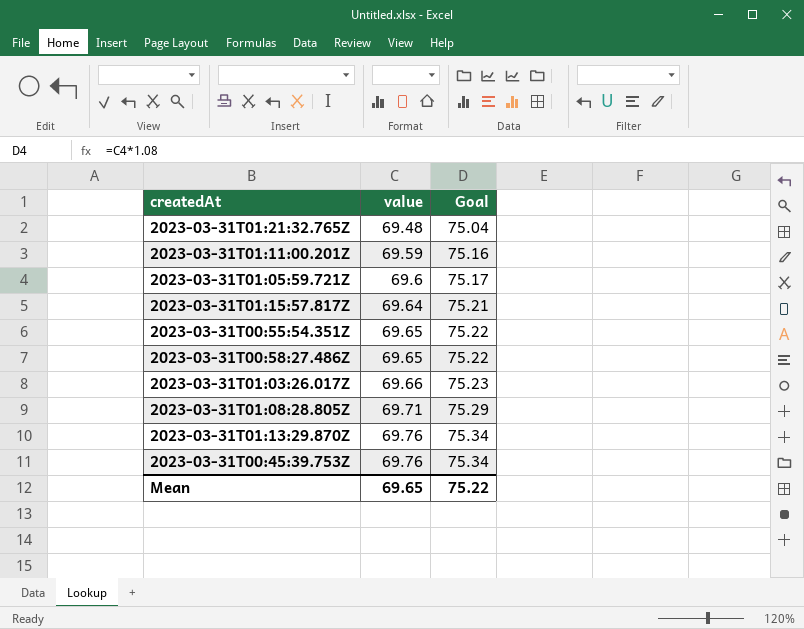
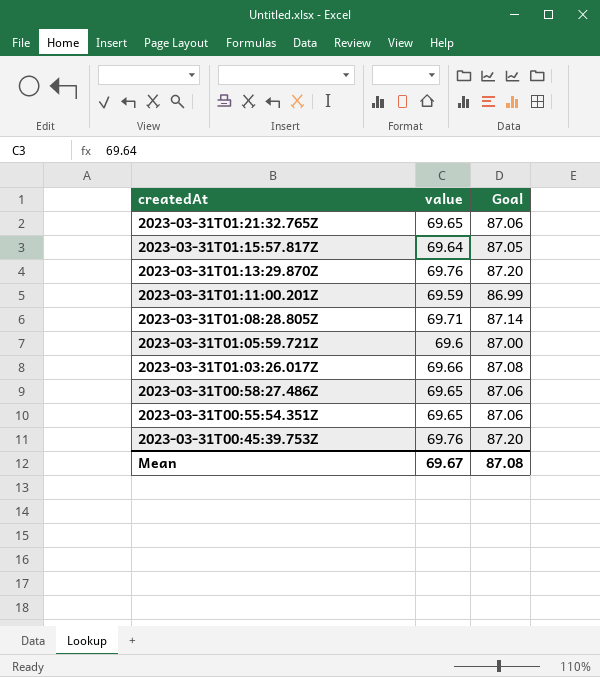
row order: value ascending -> createdAt descending
column Goal | formula: [value] * 1.08 -> [value] * 1.25
2023-03-31T01:21:32.765Z | value: 69.48 -> 69.65
Mean | value: 69.65 -> 69.67
Mean | Goal: 75.22 -> 87.08

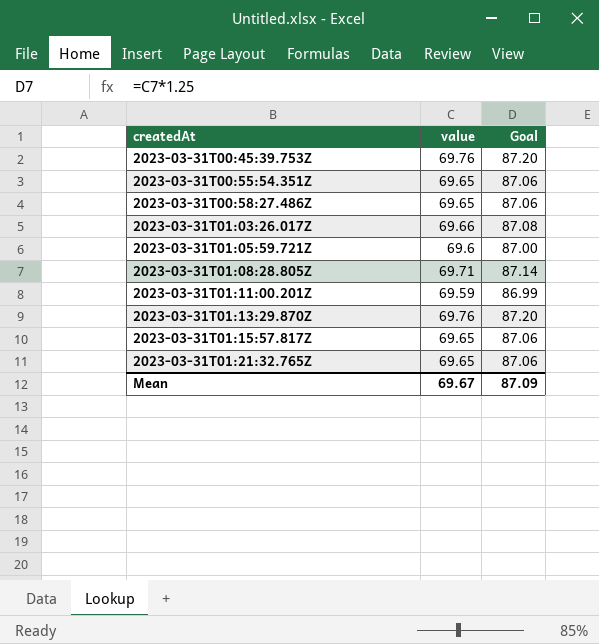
row order: createdAt descending -> createdAt ascending
2023-03-31T01:15:57.817Z | value: 69.64 -> 69.65
2023-03-31T01:15:57.817Z | Goal: 87.05 -> 87.06
Mean | Goal: 87.08 -> 87.09

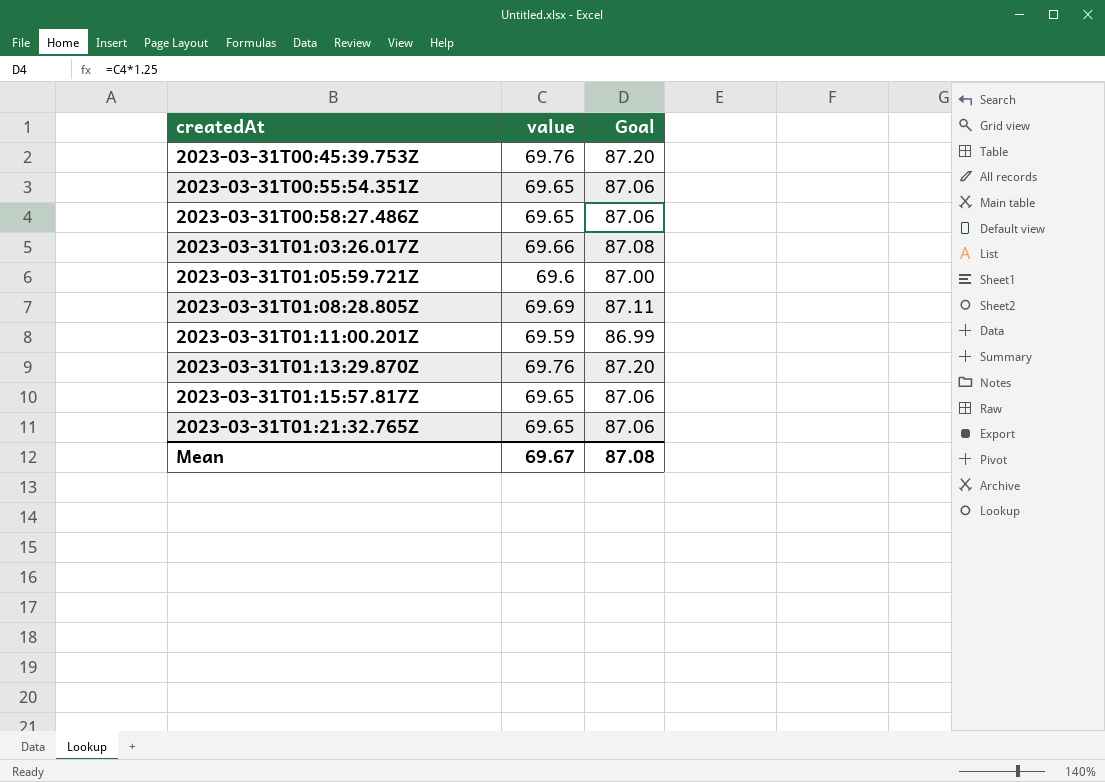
2023-03-31T01:08:28.805Z | value: 69.71 -> 69.69
2023-03-31T01:08:28.805Z | Goal: 87.14 -> 87.11
Mean | Goal: 87.09 -> 87.08

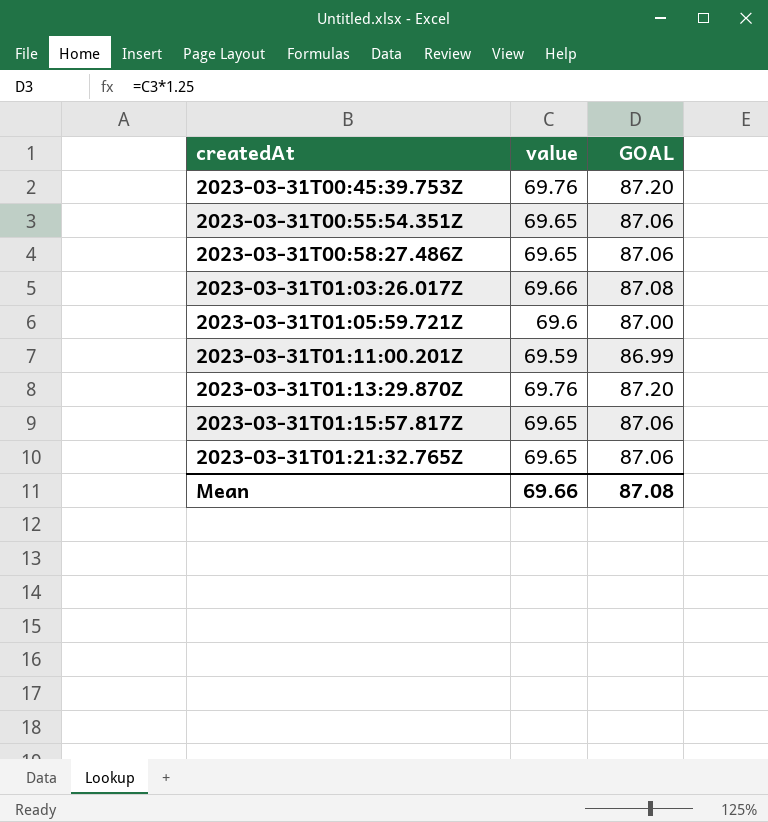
column name: Goal -> GOAL
row 2023-03-31T01:08:28.805Z: 69.69 | 87.11 -> none
Mean | value: 69.67 -> 69.66

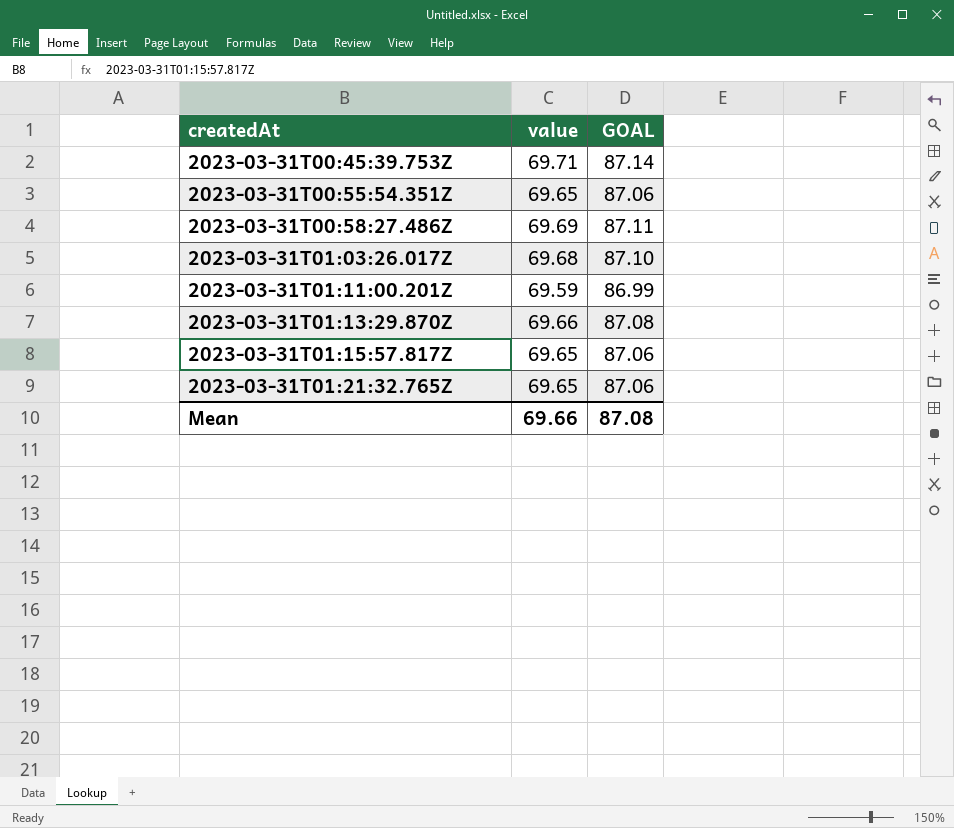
row 2023-03-31T01:05:59.721Z: 69.6 | 87.00 -> none
2023-03-31T00:45:39.753Z | value: 69.76 -> 69.71
2023-03-31T00:45:39.753Z | GOAL: 87.20 -> 87.14
2023-03-31T00:58:27.486Z | value: 69.65 -> 69.69
2023-03-31T00:58:27.486Z | GOAL: 87.06 -> 87.11
2023-03-31T01:03:26.017Z | value: 69.66 -> 69.68
2023-03-31T01:03:26.017Z | GOAL: 87.08 -> 87.10
2023-03-31T01:13:29.870Z | value: 69.76 -> 69.66
2023-03-31T01:13:29.870Z | GOAL: 87.20 -> 87.08

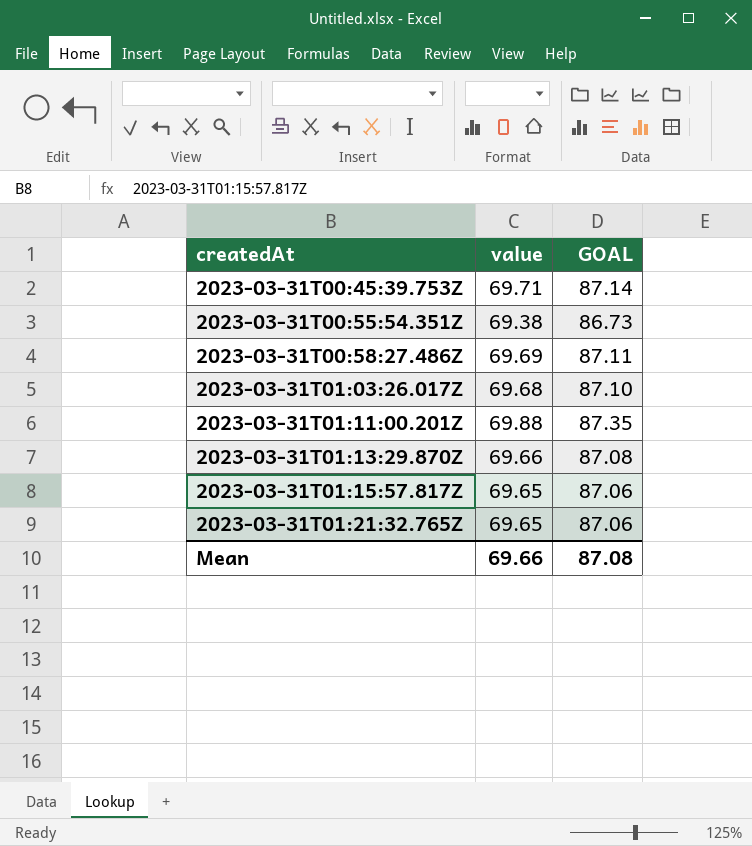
2023-03-31T00:55:54.351Z | value: 69.65 -> 69.38
2023-03-31T00:55:54.351Z | GOAL: 87.06 -> 86.73
2023-03-31T01:11:00.201Z | value: 69.59 -> 69.88
2023-03-31T01:11:00.201Z | GOAL: 86.99 -> 87.35

